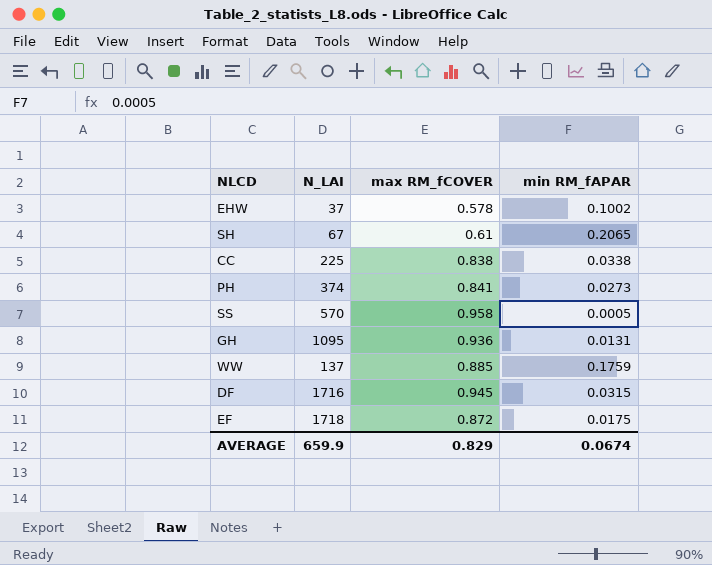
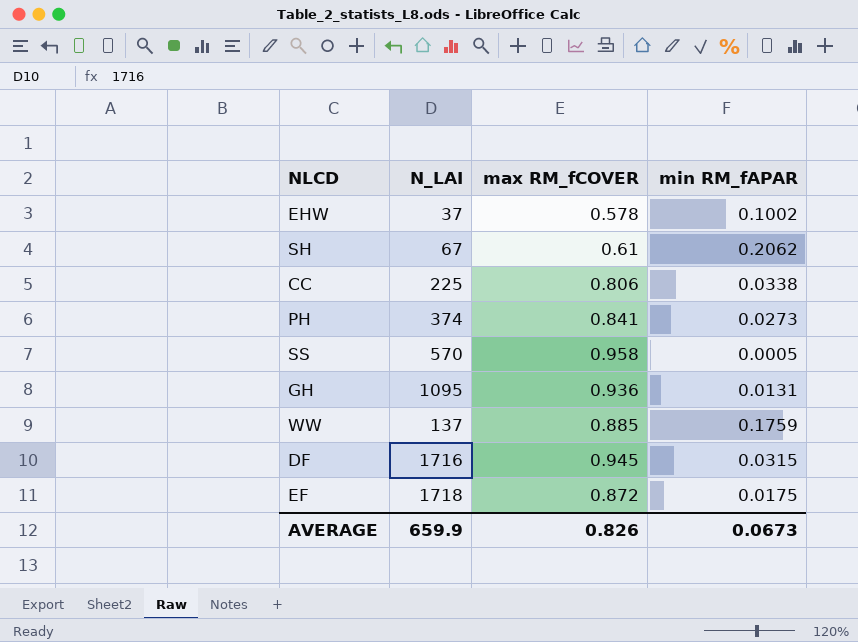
SH | min RM_fAPAR: 0.2065 -> 0.2062
CC | max RM_fCOVER: 0.838 -> 0.806
AVERAGE | max RM_fCOVER: 0.829 -> 0.826
AVERAGE | min RM_fAPAR: 0.0674 -> 0.0673

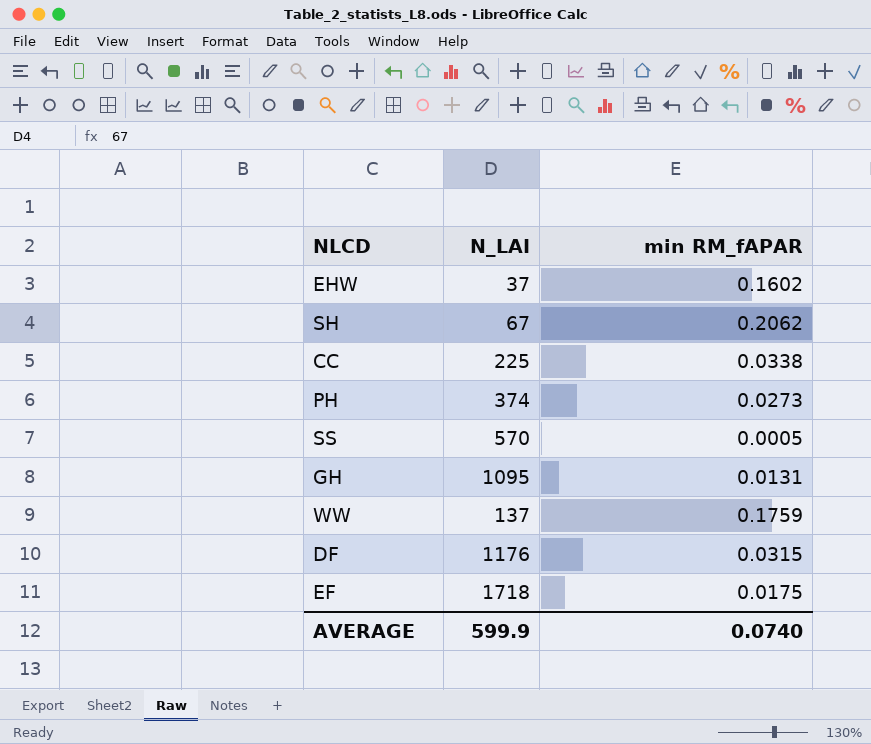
column max RM_fCOVER | position: 3 -> none
EHW | min RM_fAPAR: 0.1002 -> 0.1602
DF | N_LAI: 1716 -> 1176
AVERAGE | N_LAI: 659.9 -> 599.9
AVERAGE | min RM_fAPAR: 0.0673 -> 0.0740

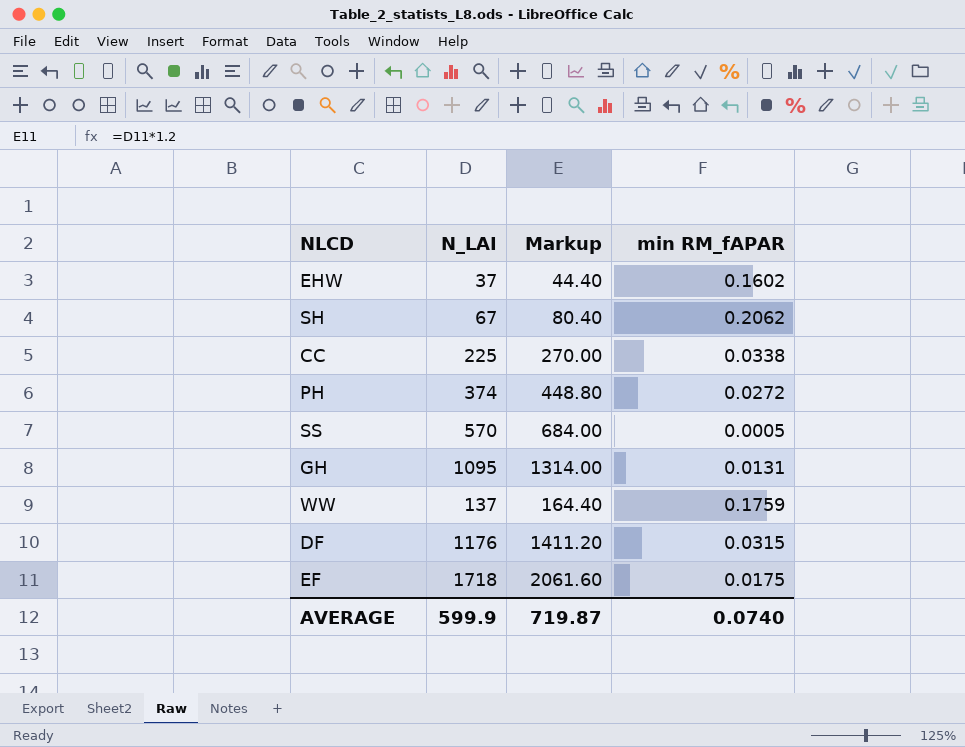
column Markup | formula: none -> [N_LAI] * 1.2
PH | min RM_fAPAR: 0.0273 -> 0.0272

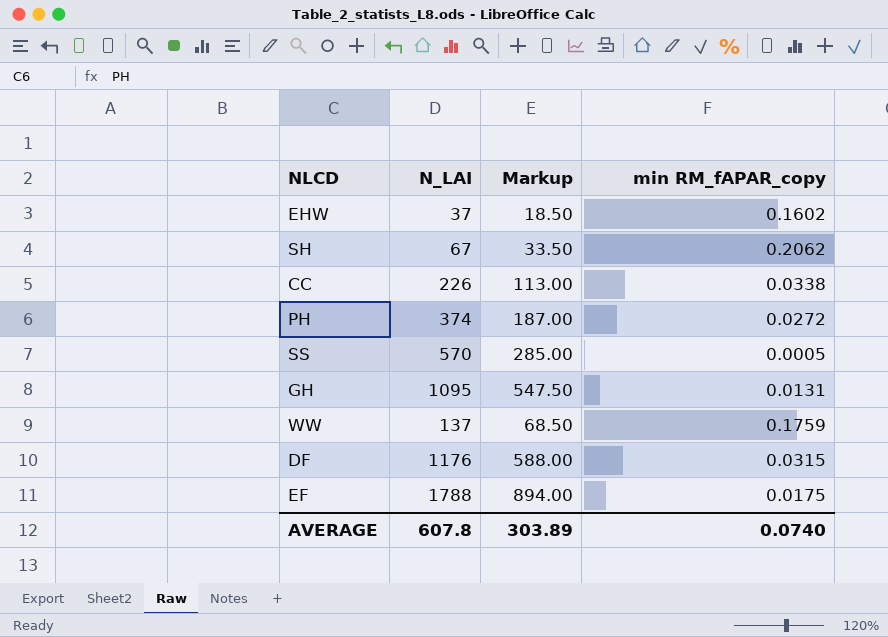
column Markup | formula: [N_LAI] * 1.2 -> [N_LAI] * 0.5
column name: min RM_fAPAR -> min RM_fAPAR_copy
CC | N_LAI: 225 -> 226
EF | N_LAI: 1718 -> 1788
AVERAGE | N_LAI: 599.9 -> 607.8
AVERAGE | Markup: 719.87 -> 303.89

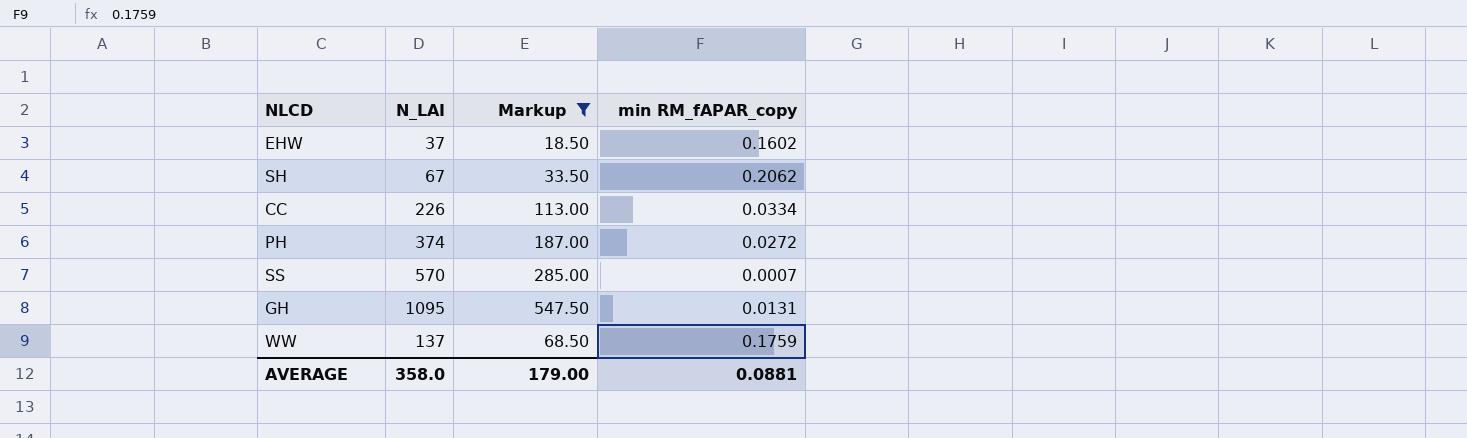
filter: none -> Markup <= 547.50
CC | min RM_fAPAR_copy: 0.0338 -> 0.0334
SS | min RM_fAPAR_copy: 0.0005 -> 0.0007
AVERAGE | N_LAI: 607.8 -> 358.0
AVERAGE | Markup: 303.89 -> 179.00
AVERAGE | min RM_fAPAR_copy: 0.0740 -> 0.0881

